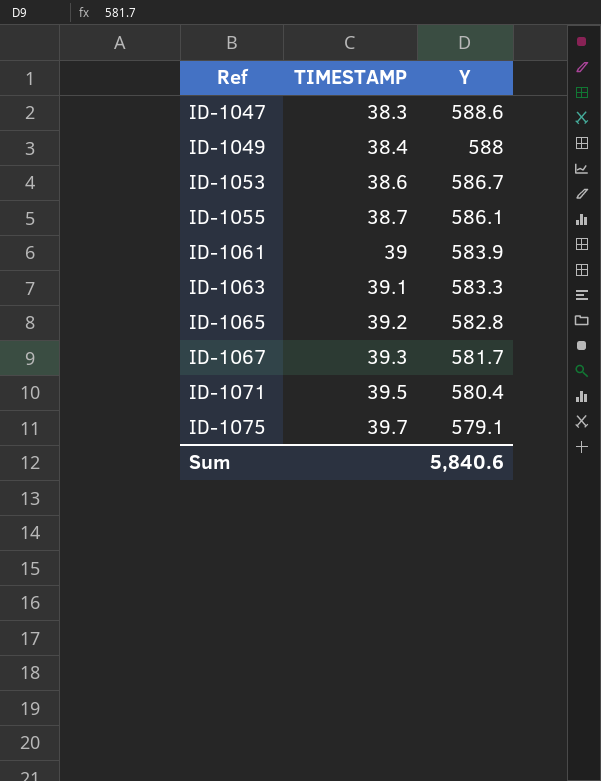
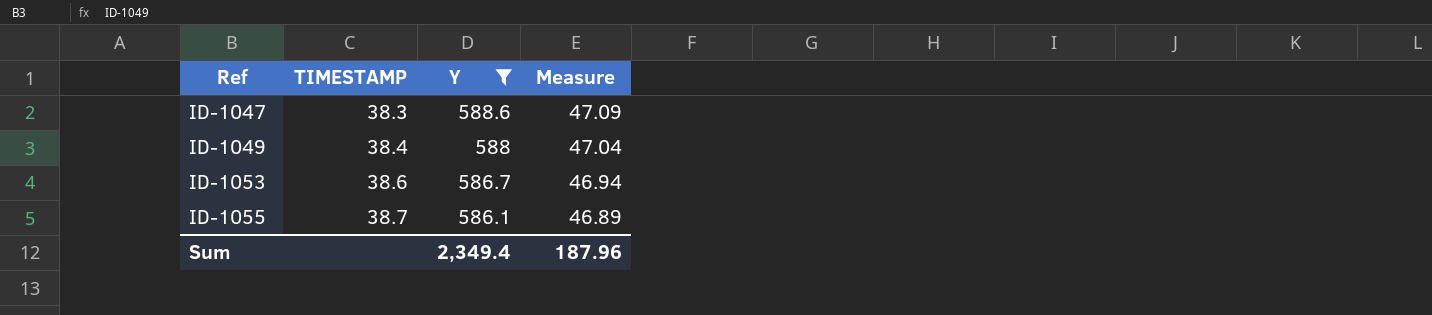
filter: none -> Y >= 586.1
column Measure | formula: none -> [Y] * 0.08
Sum | Y: 5,840.6 -> 2,349.4

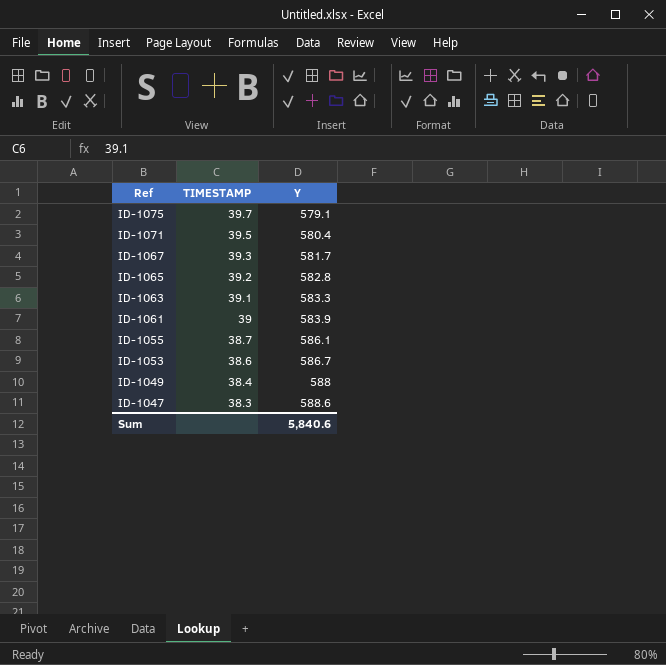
filter: Y >= 586.1 -> none
row order: Ref ascending -> Ref descending
column Measure | formula: [Y] * 0.08 -> none
Sum | Y: 2,349.4 -> 5,840.6

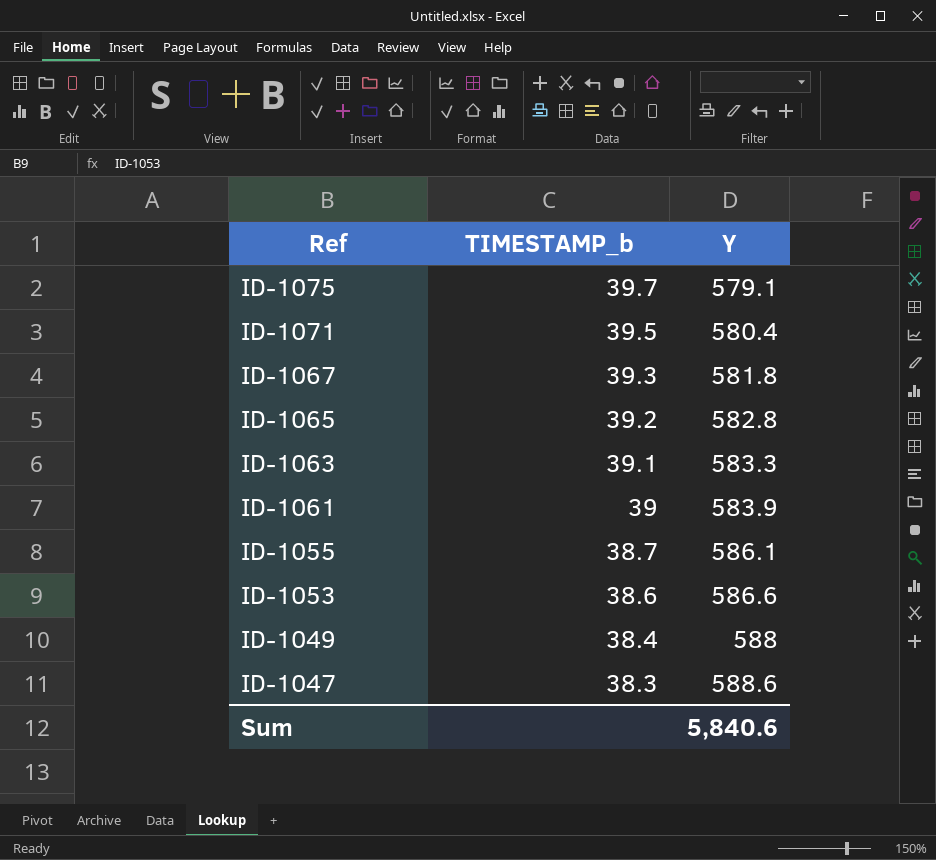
column name: TIMESTAMP -> TIMESTAMP_b
ID-1067 | Y: 581.7 -> 581.8
ID-1053 | Y: 586.7 -> 586.6

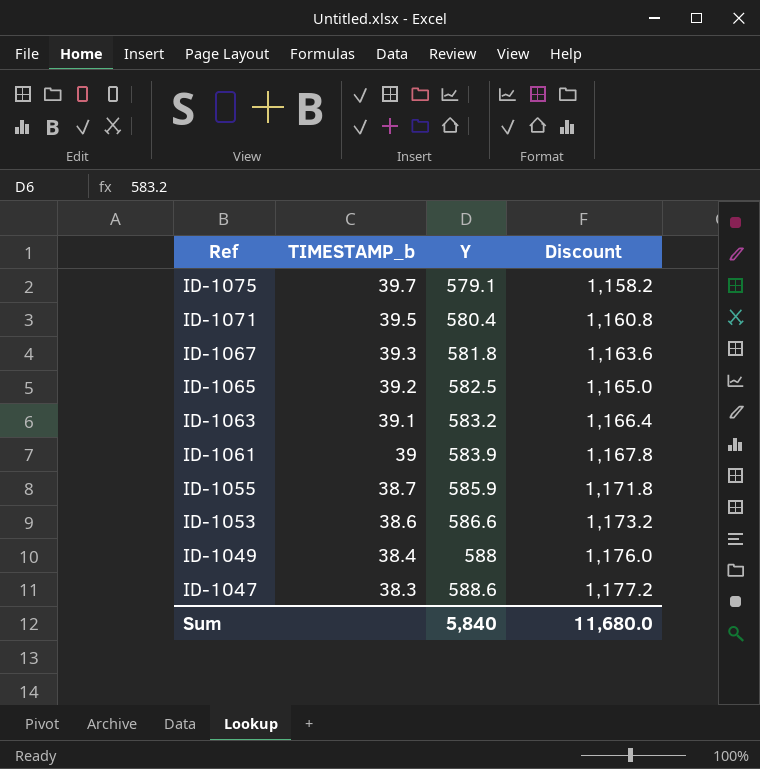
column Discount | formula: none -> [Y] * 2
ID-1065 | Y: 582.8 -> 582.5
ID-1063 | Y: 583.3 -> 583.2
ID-1055 | Y: 586.1 -> 585.9
Sum | Y: 5,840.6 -> 5,840

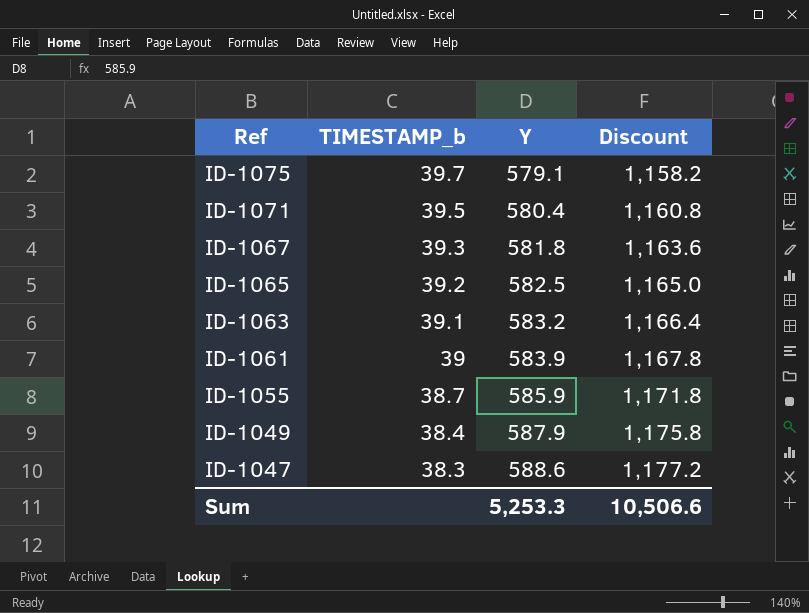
row ID-1053: 38.6 | 586.6 | 1,173.2 -> none
ID-1049 | Y: 588 -> 587.9
ID-1049 | Discount: 1,176.0 -> 1,175.8
Sum | Y: 5,840 -> 5,253.3
Sum | Discount: 11,680.0 -> 10,506.6

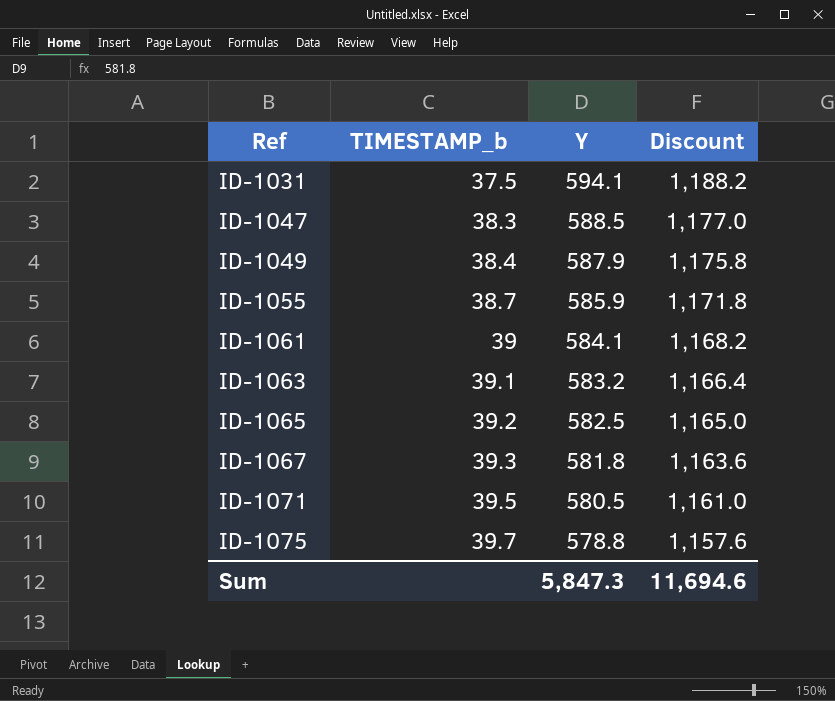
row order: Ref descending -> Ref ascending
row ID-1031: none -> 37.5 | 594.1 | 1,188.2
ID-1047 | Y: 588.6 -> 588.5
ID-1047 | Discount: 1,177.2 -> 1,177.0
ID-1061 | Y: 583.9 -> 584.1
ID-1061 | Discount: 1,167.8 -> 1,168.2
ID-1071 | Y: 580.4 -> 580.5
ID-1071 | Discount: 1,160.8 -> 1,161.0
ID-1075 | Y: 579.1 -> 578.8
ID-1075 | Discount: 1,158.2 -> 1,157.6
Sum | Y: 5,253.3 -> 5,847.3
Sum | Discount: 10,506.6 -> 11,694.6

